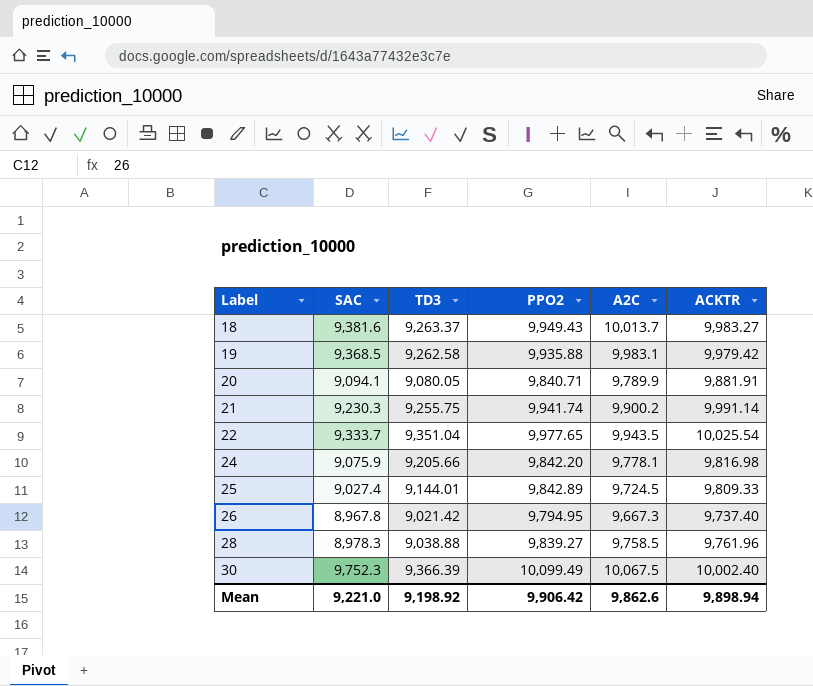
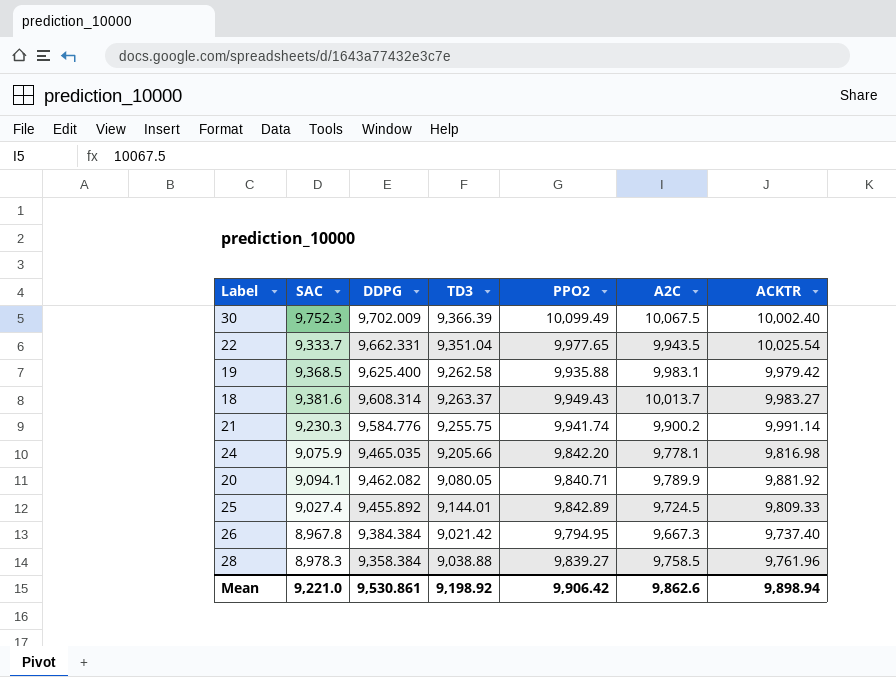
row order: Label ascending -> DDPG descending
column DDPG | position: none -> 3
20 | ACKTR: 9,881.91 -> 9,881.92

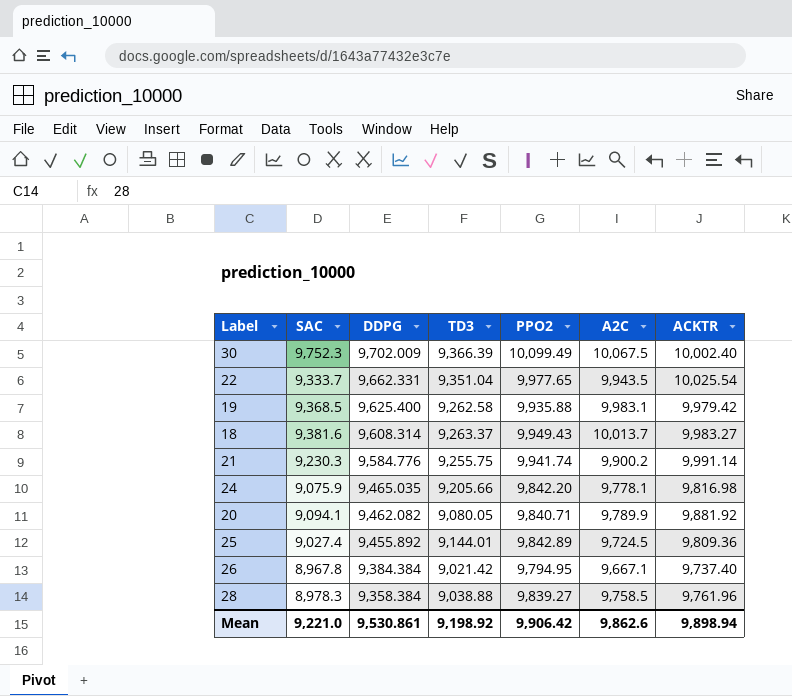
25 | ACKTR: 9,809.33 -> 9,809.36
26 | A2C: 9,667.3 -> 9,667.1

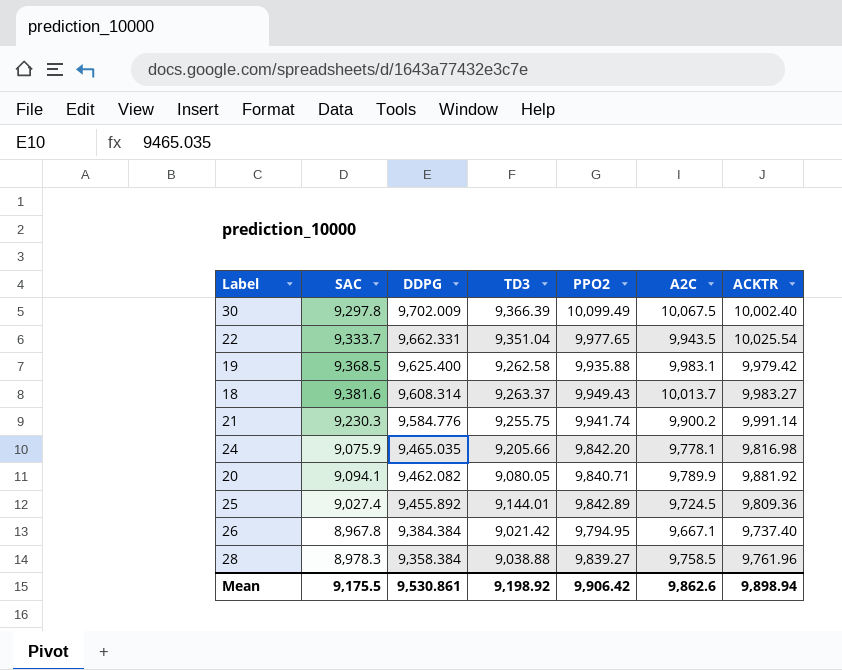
30 | SAC: 9,752.3 -> 9,297.8
Mean | SAC: 9,221.0 -> 9,175.5

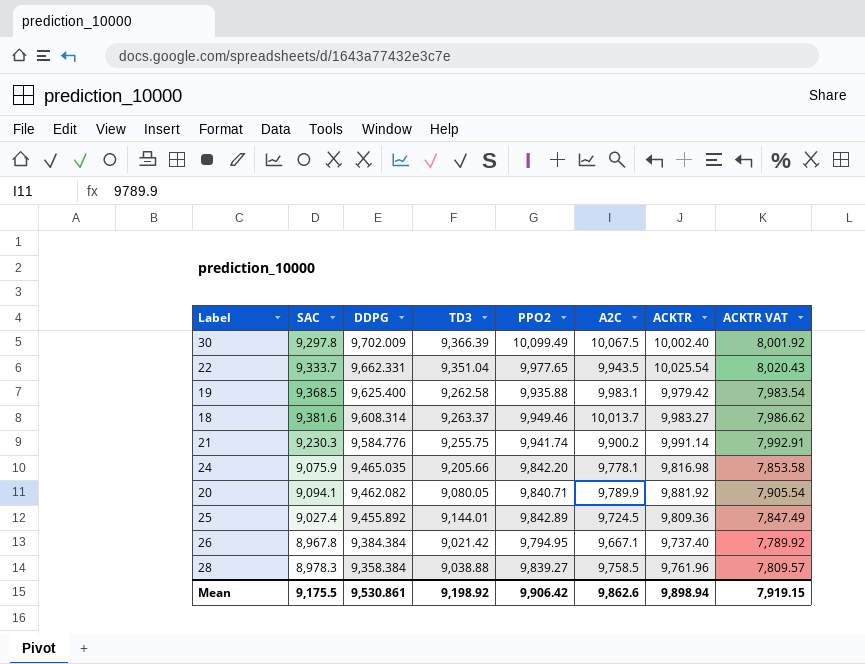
column ACKTR VAT | formula: none -> [ACKTR] * 0.8
18 | PPO2: 9,949.43 -> 9,949.46

